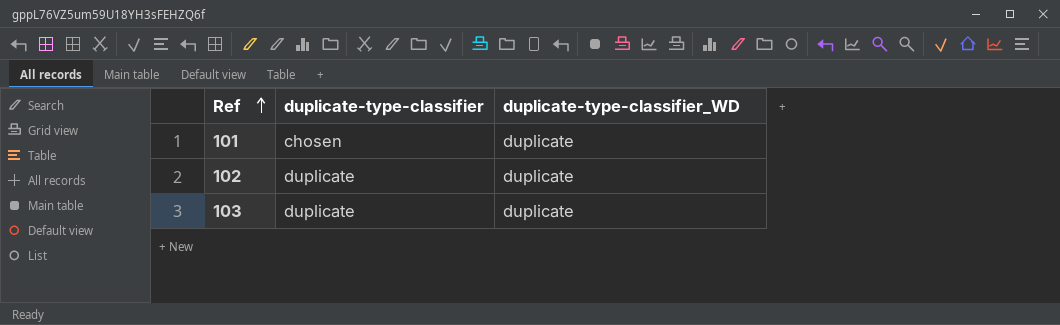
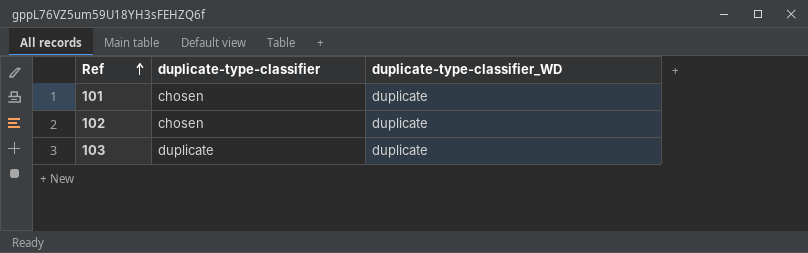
102 | duplicate-type-classifier: duplicate -> chosen

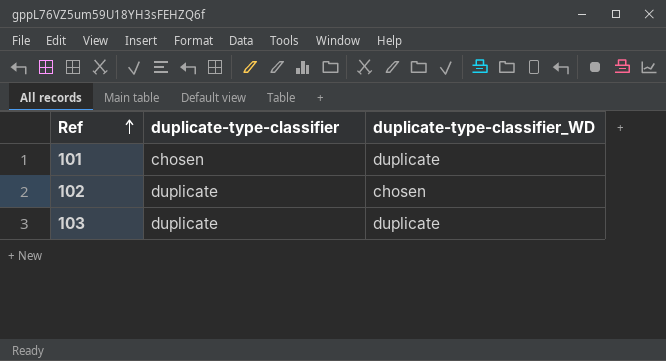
102 | duplicate-type-classifier: chosen -> duplicate
102 | duplicate-type-classifier_WD: duplicate -> chosen

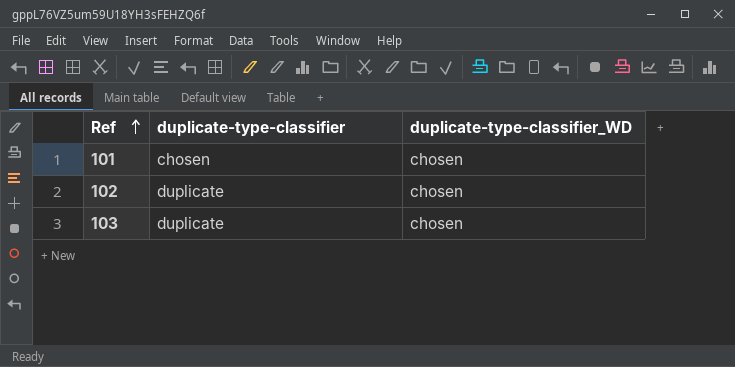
101 | duplicate-type-classifier_WD: duplicate -> chosen
103 | duplicate-type-classifier_WD: duplicate -> chosen

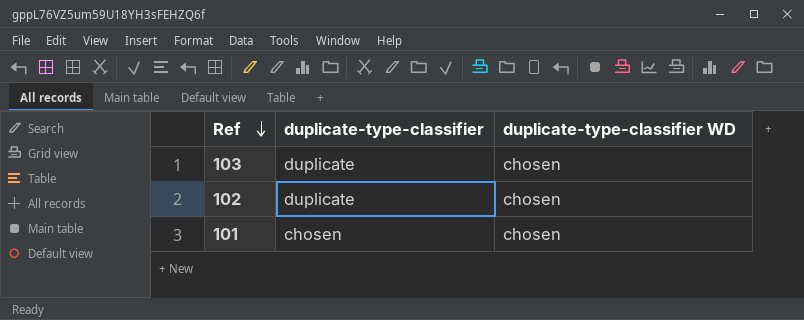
row order: Ref ascending -> Ref descending
column name: duplicate-type-classifier_WD -> duplicate-type-classifier WD

